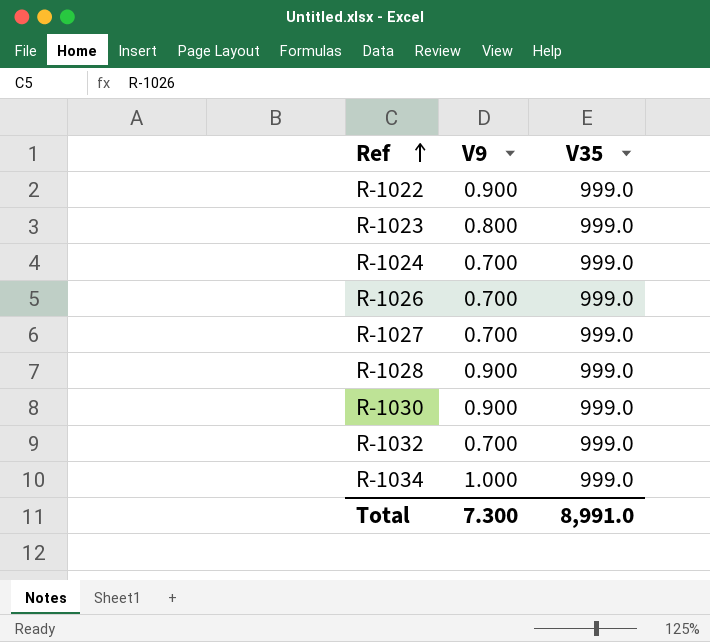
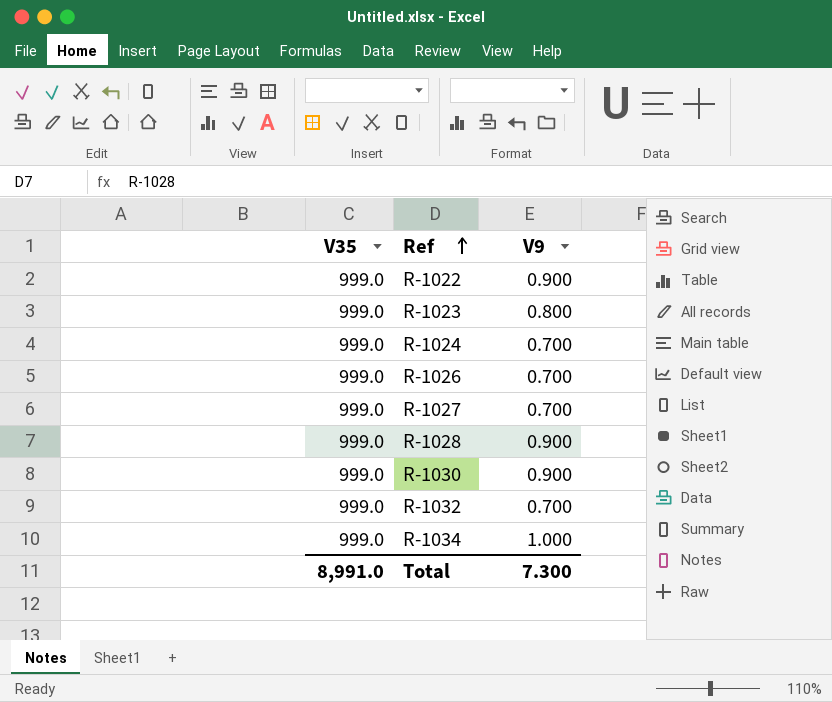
column V35 | position: 3 -> 1

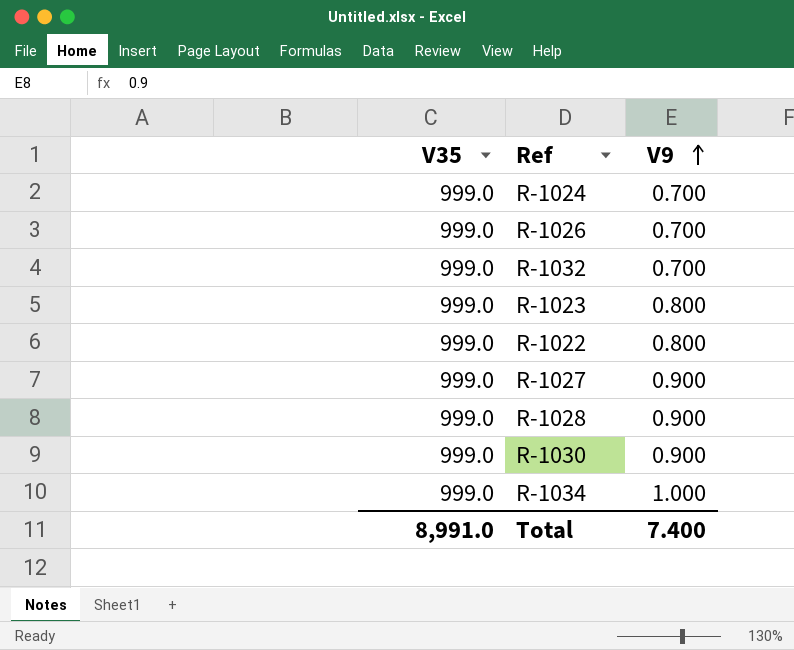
row order: Ref ascending -> V9 ascending
R-1022 | V9: 0.900 -> 0.800
R-1027 | V9: 0.700 -> 0.900
Total | V9: 7.300 -> 7.400

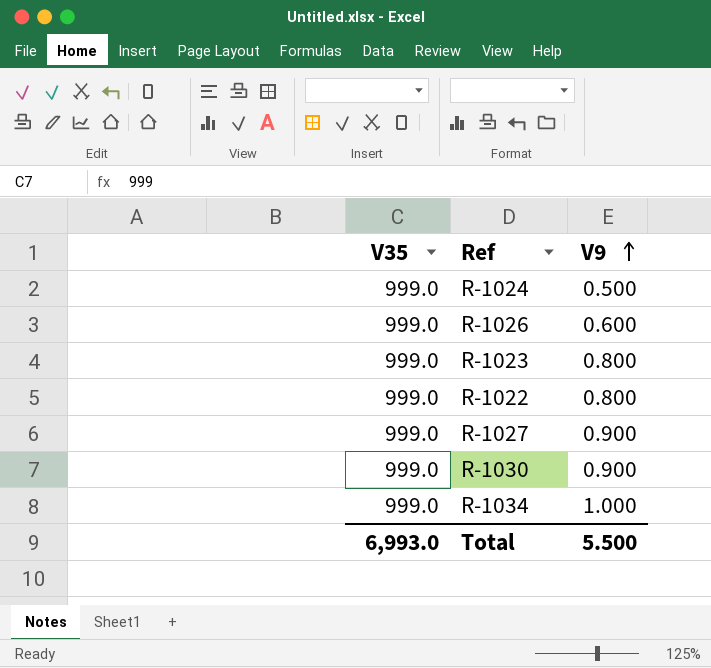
row R-1032: 999.0 | 0.700 -> none
row R-1028: 999.0 | 0.900 -> none
R-1024 | V9: 0.700 -> 0.500
R-1026 | V9: 0.700 -> 0.600
Total | V35: 8,991.0 -> 6,993.0
Total | V9: 7.400 -> 5.500

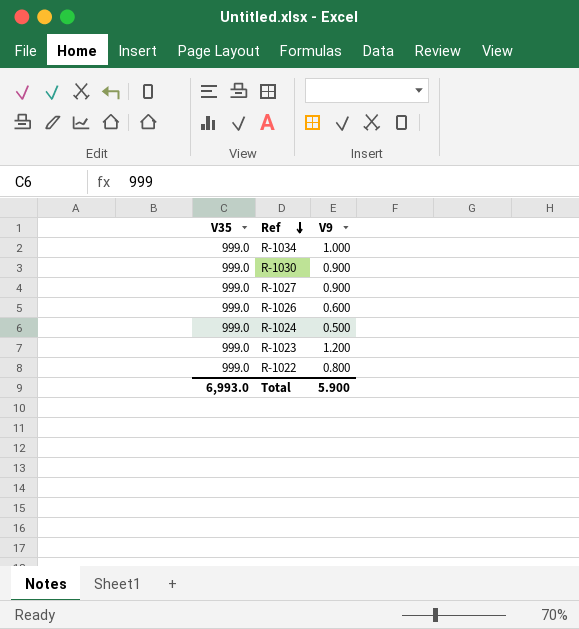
row order: V9 ascending -> Ref descending
R-1023 | V9: 0.800 -> 1.200
Total | V9: 5.500 -> 5.900

